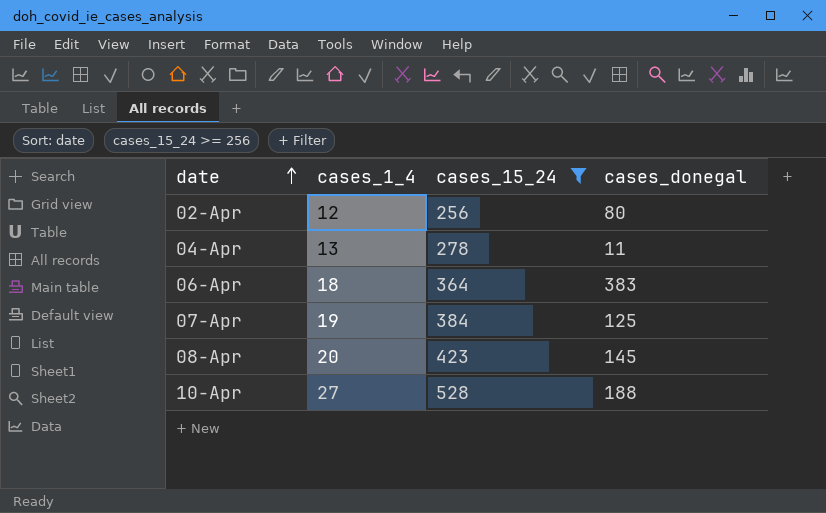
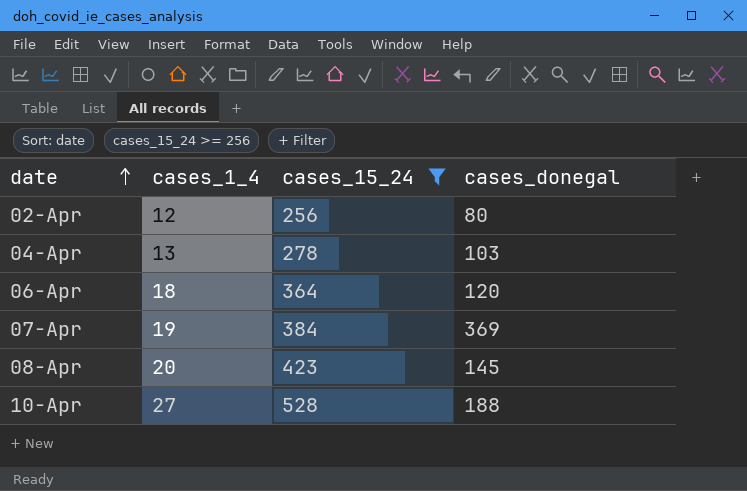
04-Apr | cases_donegal: 11 -> 103
06-Apr | cases_donegal: 383 -> 120
07-Apr | cases_donegal: 125 -> 369

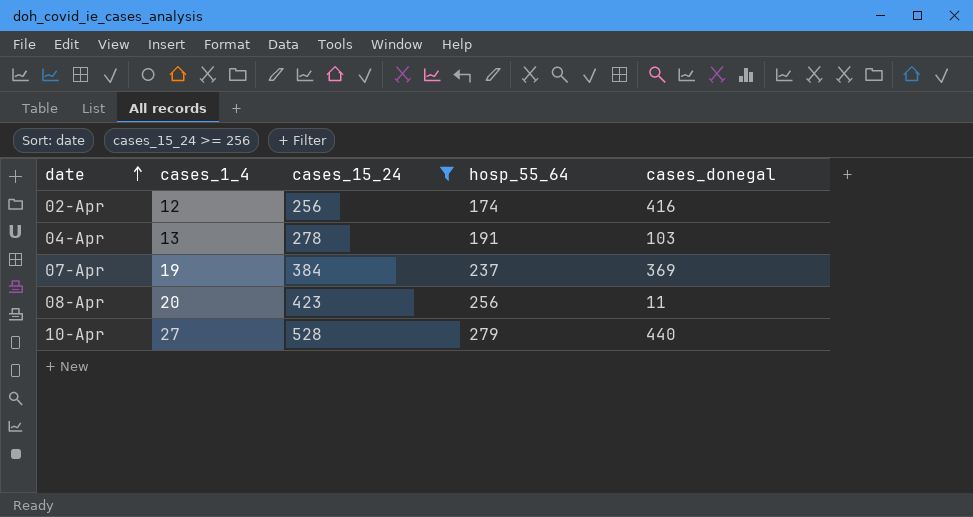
column hosp_55_64 | position: none -> 4
row 06-Apr: 18 | 364 | 120 -> none
02-Apr | cases_donegal: 80 -> 416
08-Apr | cases_donegal: 145 -> 11
10-Apr | cases_donegal: 188 -> 440

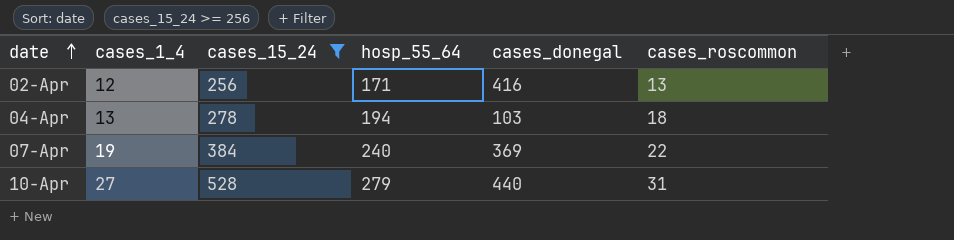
column cases_roscommon | position: none -> 6
row 08-Apr: 20 | 423 | 256 | 11 -> none
02-Apr | hosp_55_64: 174 -> 171
04-Apr | hosp_55_64: 191 -> 194
07-Apr | hosp_55_64: 237 -> 240

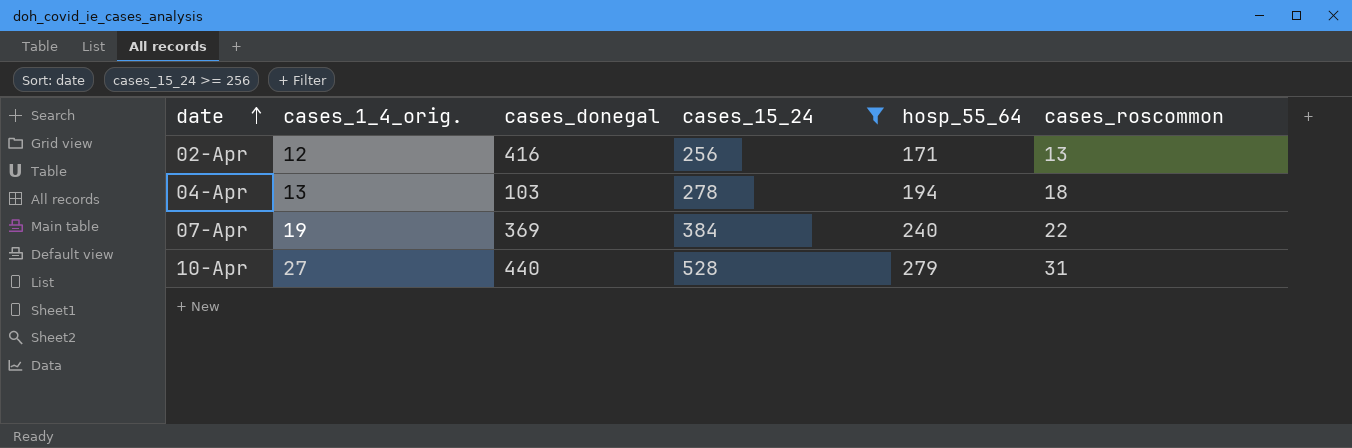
column name: cases_1_4 -> cases_1_4_orig.
column cases_donegal | position: 5 -> 3

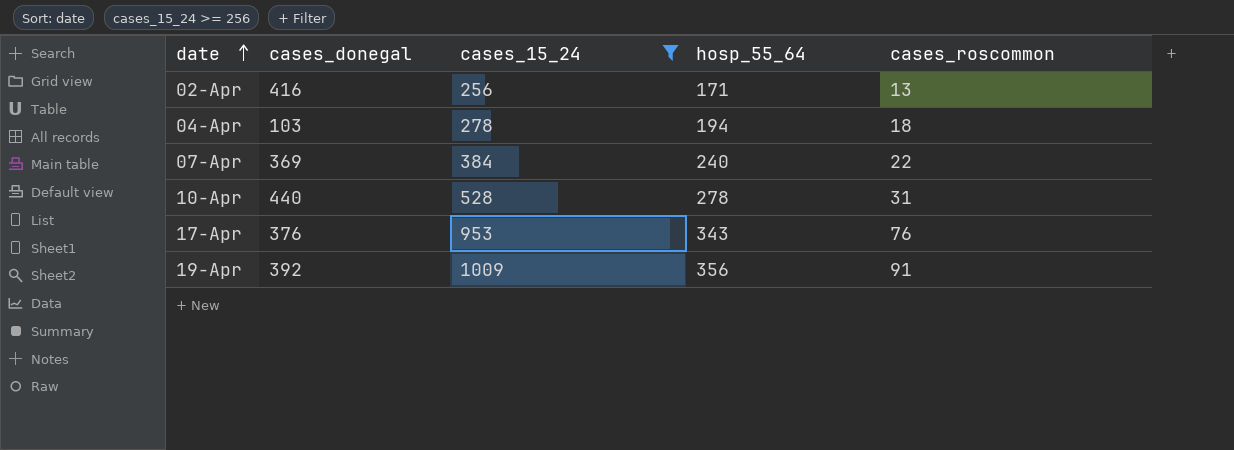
column cases_1_4_orig. | position: 2 -> none
10-Apr | hosp_55_64: 279 -> 278
row 17-Apr: none -> 376 | 953 | 343 | 76
row 19-Apr: none -> 392 | 1009 | 356 | 91

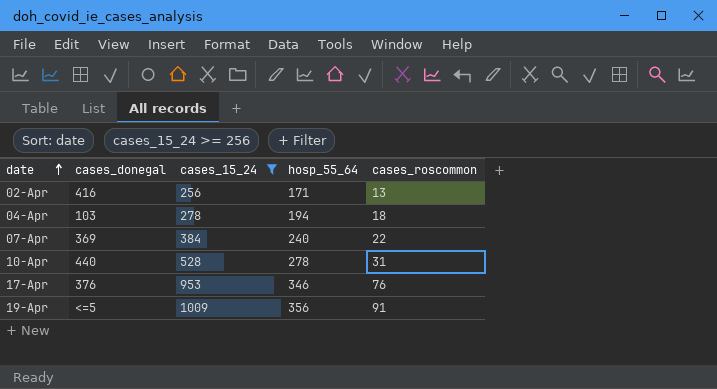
17-Apr | hosp_55_64: 343 -> 346
19-Apr | cases_donegal: 392 -> <=5

